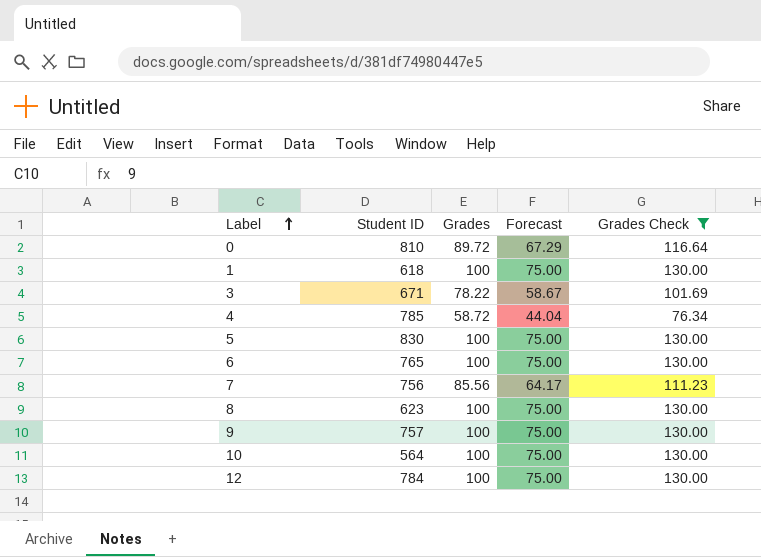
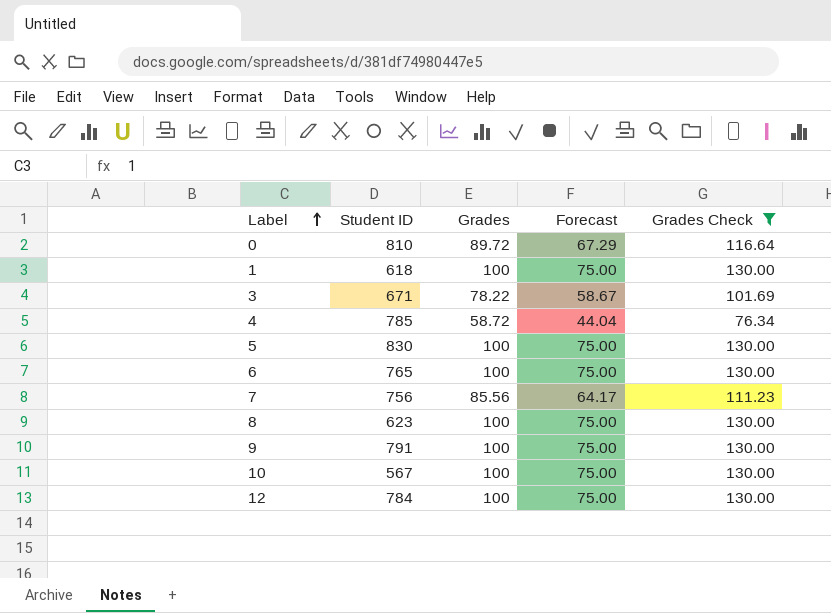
9 | Student ID: 757 -> 791
10 | Student ID: 564 -> 567

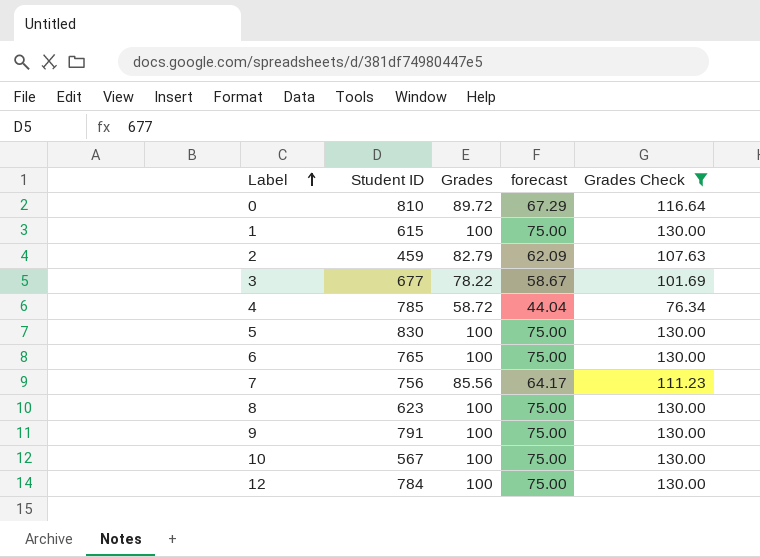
column name: Forecast -> forecast
1 | Student ID: 618 -> 615
row 2: none -> 459 | 82.79 | 62.09 | 107.63
3 | Student ID: 671 -> 677

